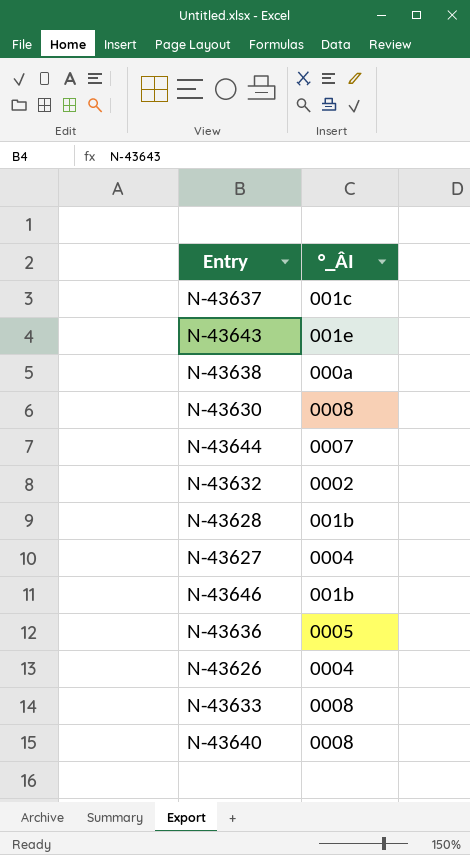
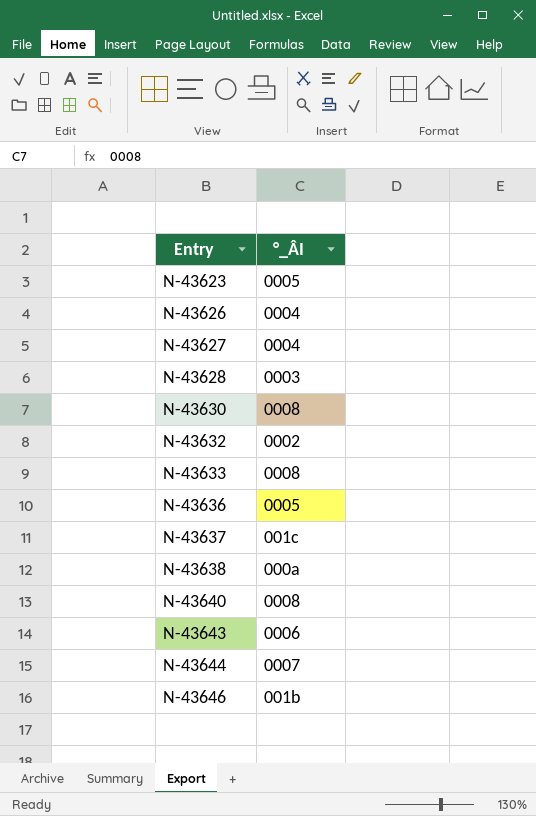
row order: none -> Entry ascending
row N-43623: none -> 0005
N-43628 | °_ÂI: 001b -> 0003
N-43643 | °_ÂI: 001e -> 0006

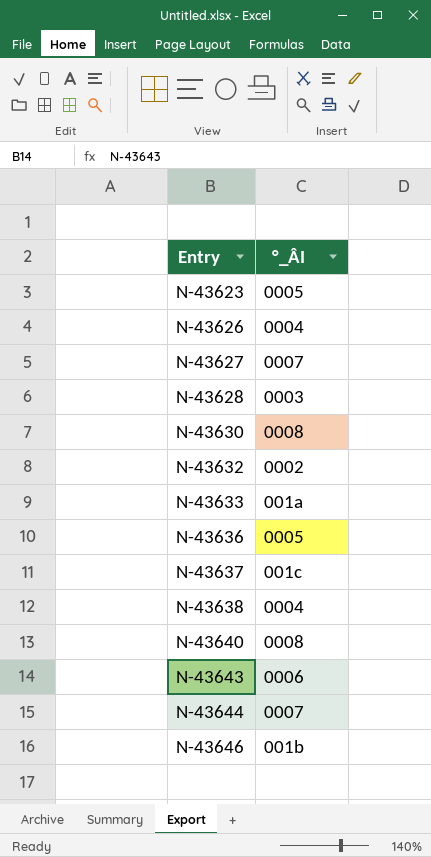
N-43627 | °_ÂI: 0004 -> 0007
N-43633 | °_ÂI: 0008 -> 001a
N-43638 | °_ÂI: 000a -> 0004

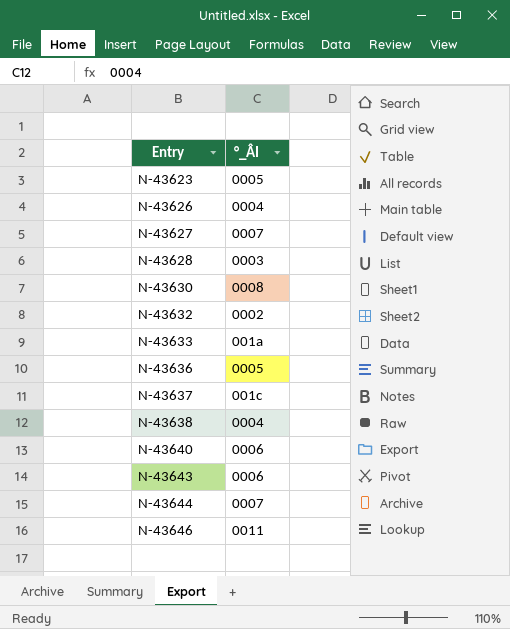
N-43640 | °_ÂI: 0008 -> 0006
N-43646 | °_ÂI: 001b -> 0011

